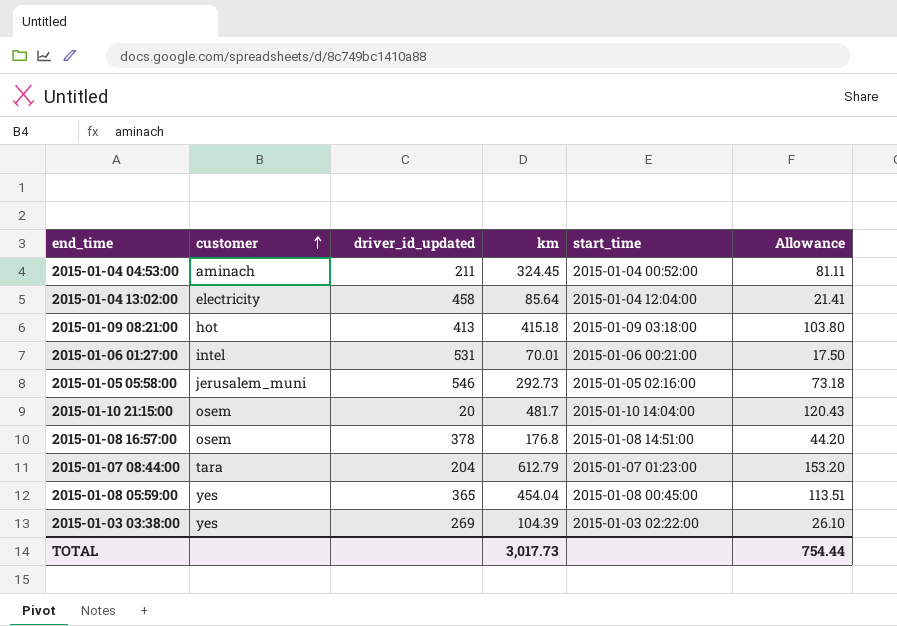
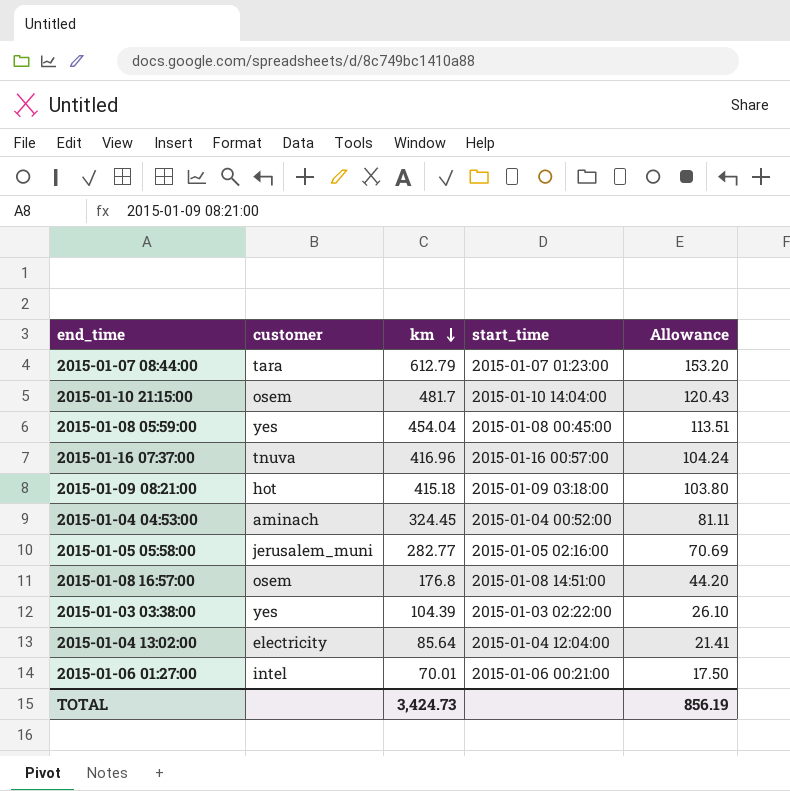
row order: customer ascending -> km descending
column driver_id_updated | position: 3 -> none
row 2015-01-16 07:37:00: none -> tnuva | 416.96 | 2015-01-16 00:57:00 | 104.24
2015-01-05 05:58:00 | km: 292.73 -> 282.77
2015-01-05 05:58:00 | Allowance: 73.18 -> 70.69
TOTAL | km: 3,017.73 -> 3,424.73
TOTAL | Allowance: 754.44 -> 856.19

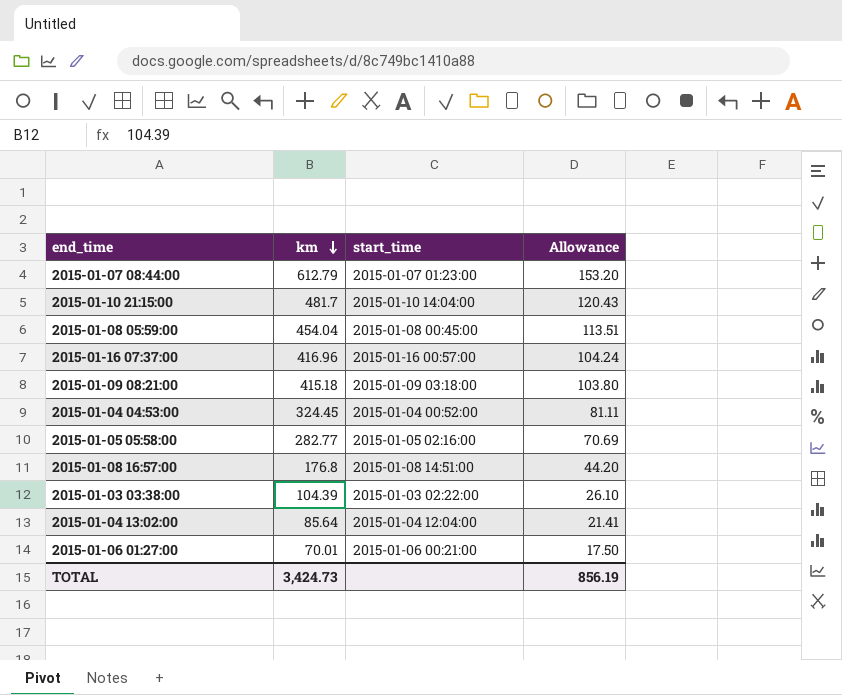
column customer | position: 2 -> none

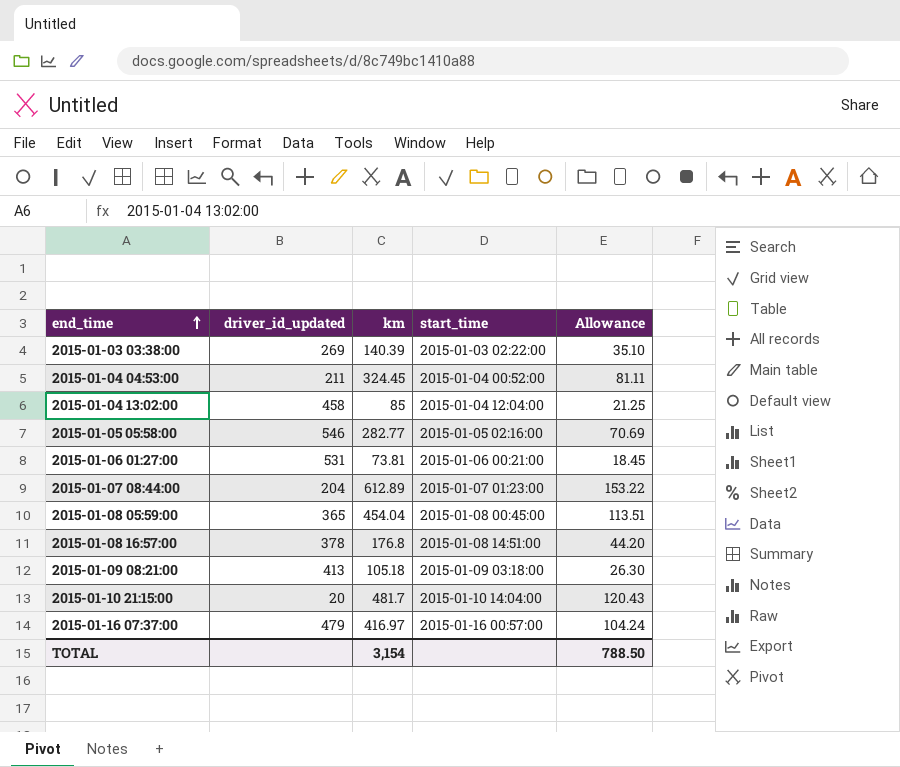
row order: km descending -> end_time ascending
column driver_id_updated | position: none -> 2
2015-01-03 03:38:00 | km: 104.39 -> 140.39
2015-01-03 03:38:00 | Allowance: 26.10 -> 35.10
2015-01-04 13:02:00 | km: 85.64 -> 85
2015-01-04 13:02:00 | Allowance: 21.41 -> 21.25
2015-01-06 01:27:00 | km: 70.01 -> 73.81
2015-01-06 01:27:00 | Allowance: 17.50 -> 18.45
2015-01-07 08:44:00 | km: 612.79 -> 612.89
2015-01-07 08:44:00 | Allowance: 153.20 -> 153.22
2015-01-09 08:21:00 | km: 415.18 -> 105.18
2015-01-09 08:21:00 | Allowance: 103.80 -> 26.30
2015-01-16 07:37:00 | km: 416.96 -> 416.97
TOTAL | km: 3,424.73 -> 3,154
TOTAL | Allowance: 856.19 -> 788.50

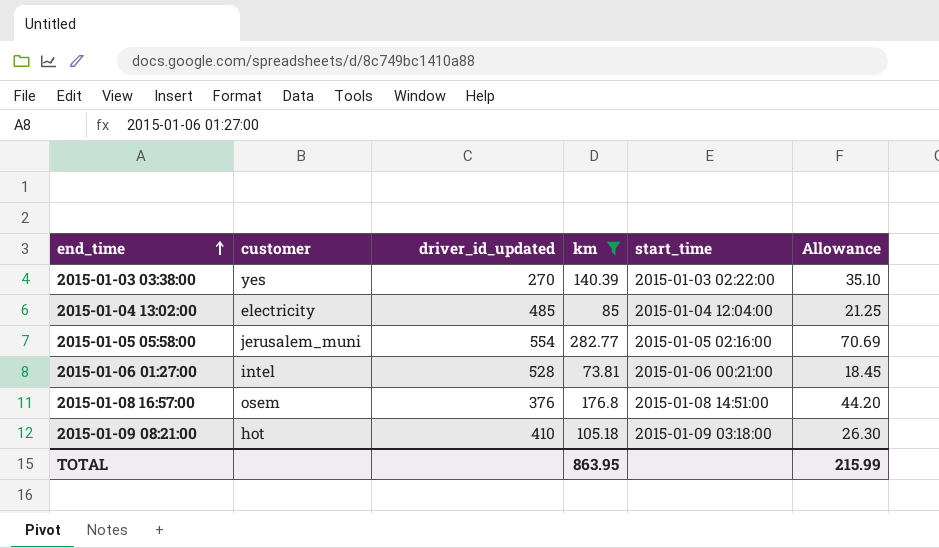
filter: none -> km <= 282.77
column customer | position: none -> 2
2015-01-03 03:38:00 | driver_id_updated: 269 -> 270
2015-01-04 13:02:00 | driver_id_updated: 458 -> 485
2015-01-05 05:58:00 | driver_id_updated: 546 -> 554
2015-01-06 01:27:00 | driver_id_updated: 531 -> 528
2015-01-08 16:57:00 | driver_id_updated: 378 -> 376
2015-01-09 08:21:00 | driver_id_updated: 413 -> 410
TOTAL | km: 3,154 -> 863.95
TOTAL | Allowance: 788.50 -> 215.99

